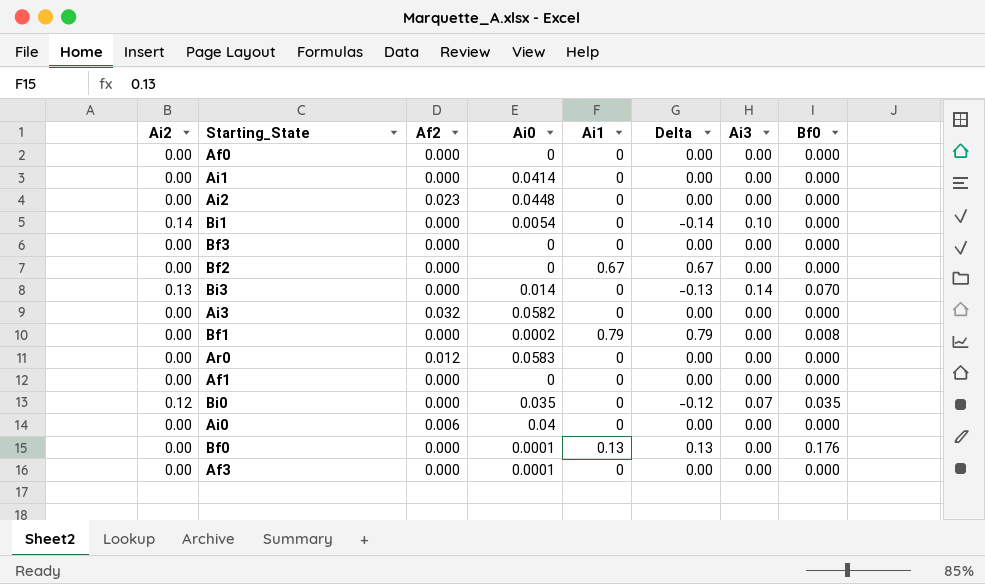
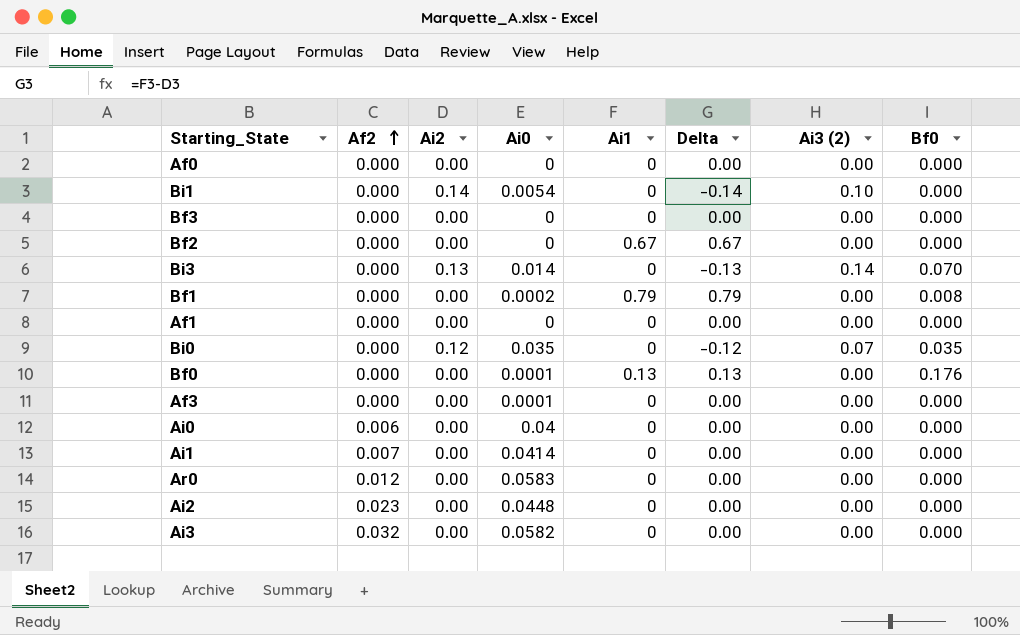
row order: none -> Af2 ascending
column Ai2 | position: 1 -> 3
column name: Ai3 -> Ai3 (2)
Ai1 | Af2: 0.000 -> 0.007

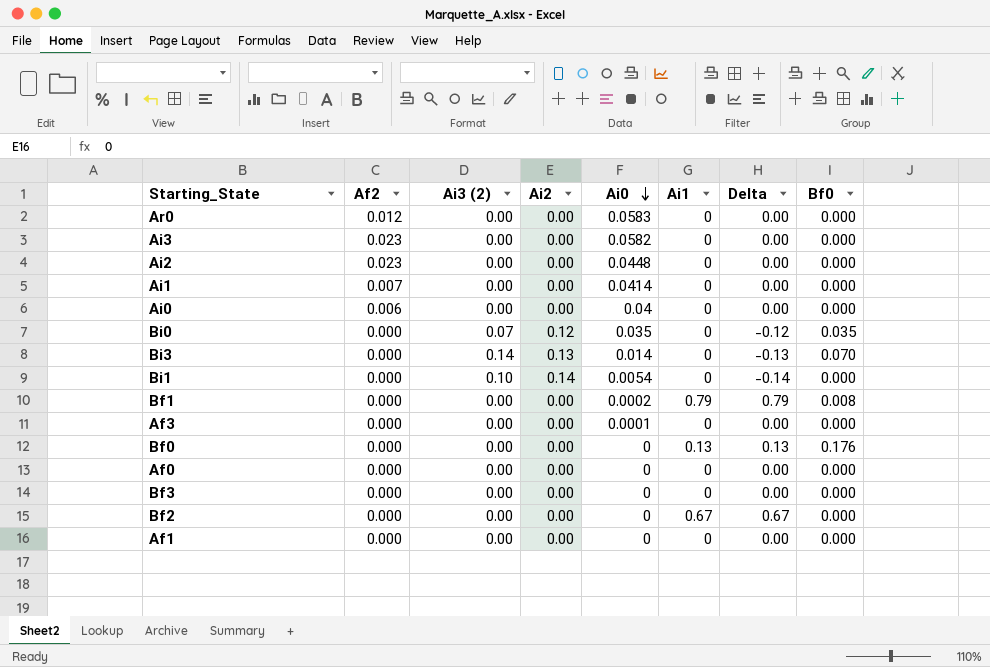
row order: Af2 ascending -> Ai0 descending
column Ai3 (2) | position: 7 -> 3
Ai3 | Af2: 0.032 -> 0.023
Bf0 | Ai0: 0.0001 -> 0

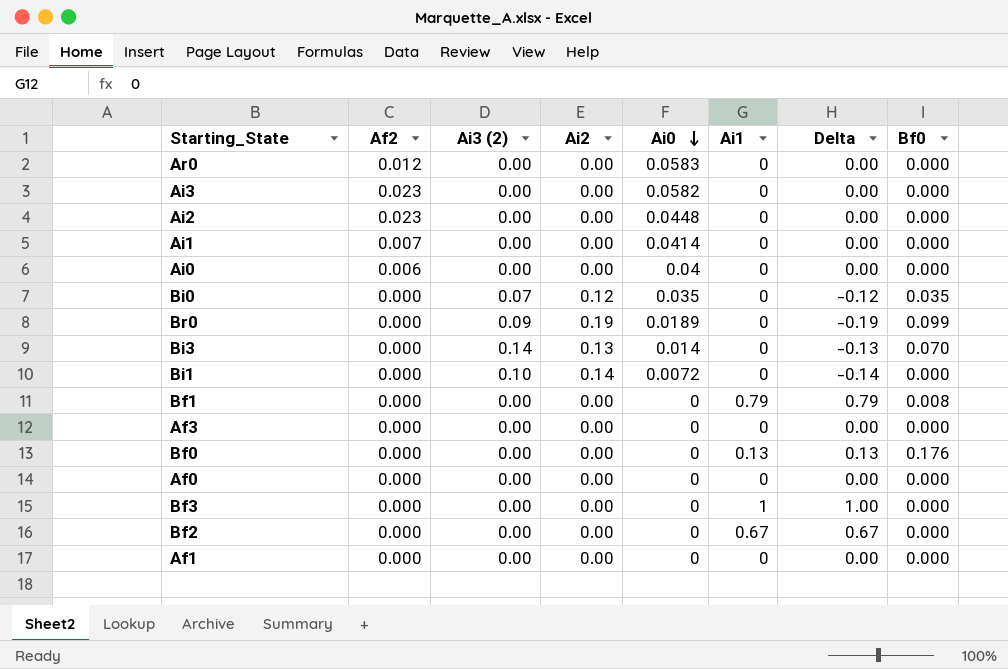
row Br0: none -> 0.000 | 0.09 | 0.19 | 0.0189 | 0 | -0.19 | 0.099
Bi1 | Ai0: 0.0054 -> 0.0072
Bf1 | Ai0: 0.0002 -> 0
Af3 | Ai0: 0.0001 -> 0
Bf3 | Ai1: 0 -> 1
Bf3 | Delta: 0.00 -> 1.00

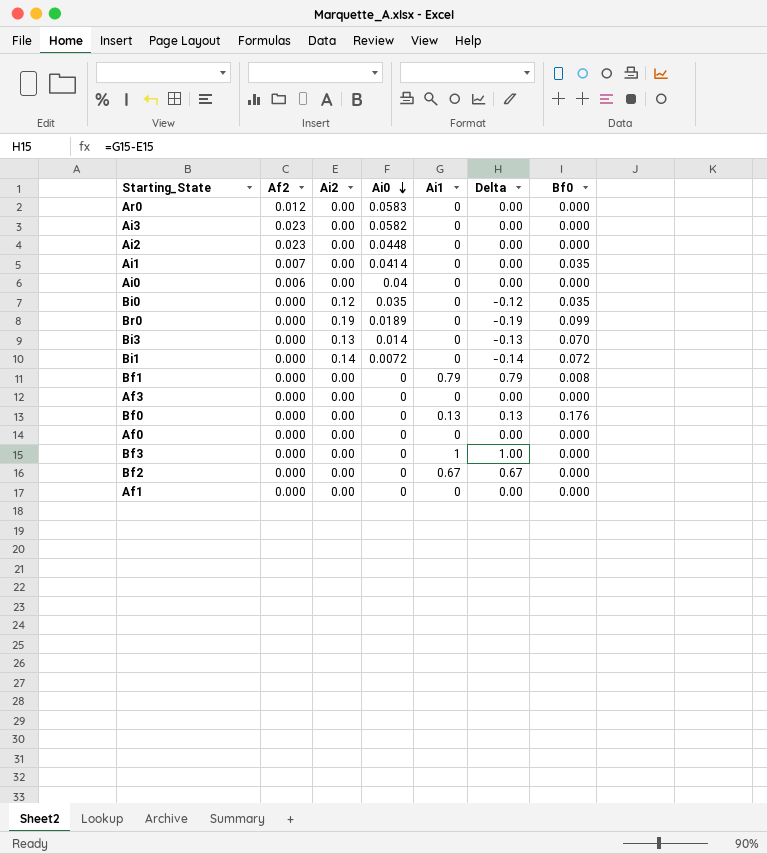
column Ai3 (2) | position: 3 -> none
Ai1 | Bf0: 0.000 -> 0.035
Bi1 | Bf0: 0.000 -> 0.072

